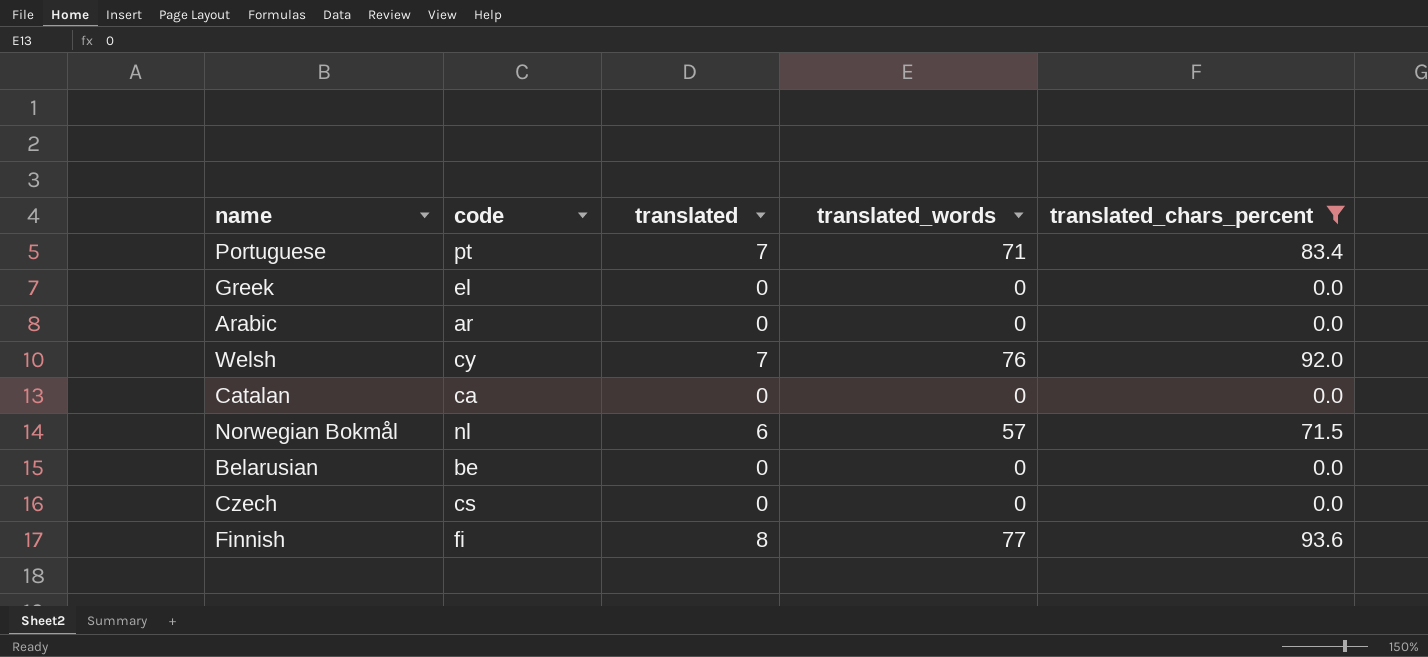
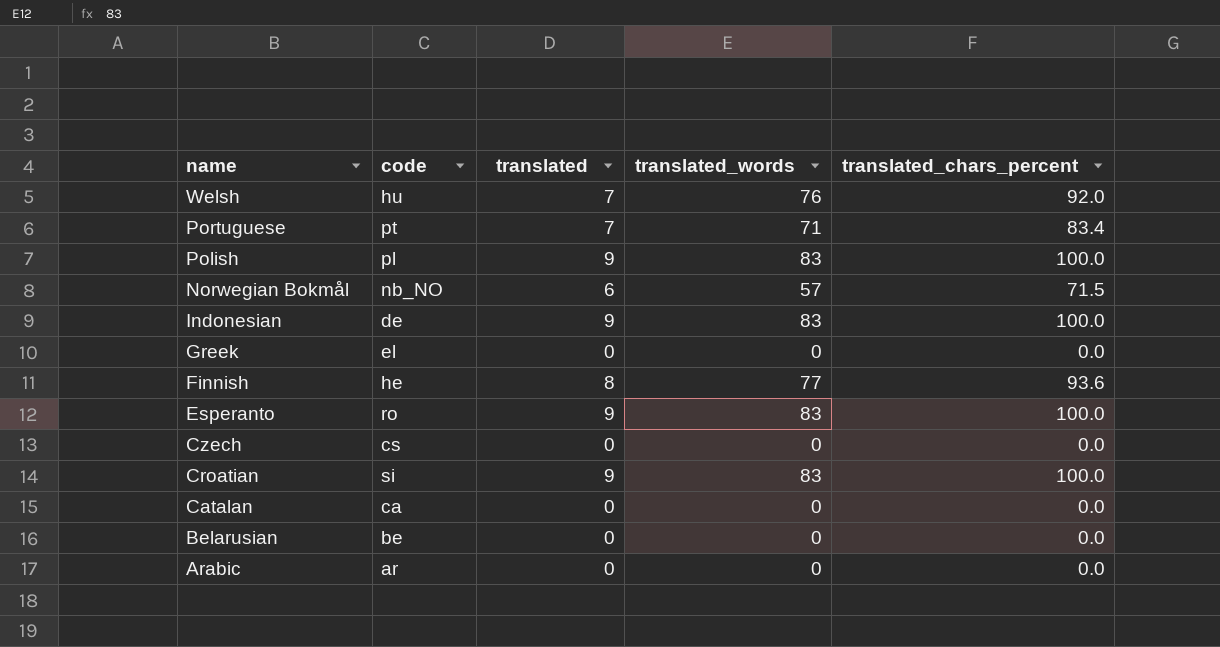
filter: translated_chars_percent != 100.0 -> none
row order: none -> name descending
Welsh | code: cy -> hu
Norwegian Bokmål | code: nl -> nb_NO
Finnish | code: fi -> he

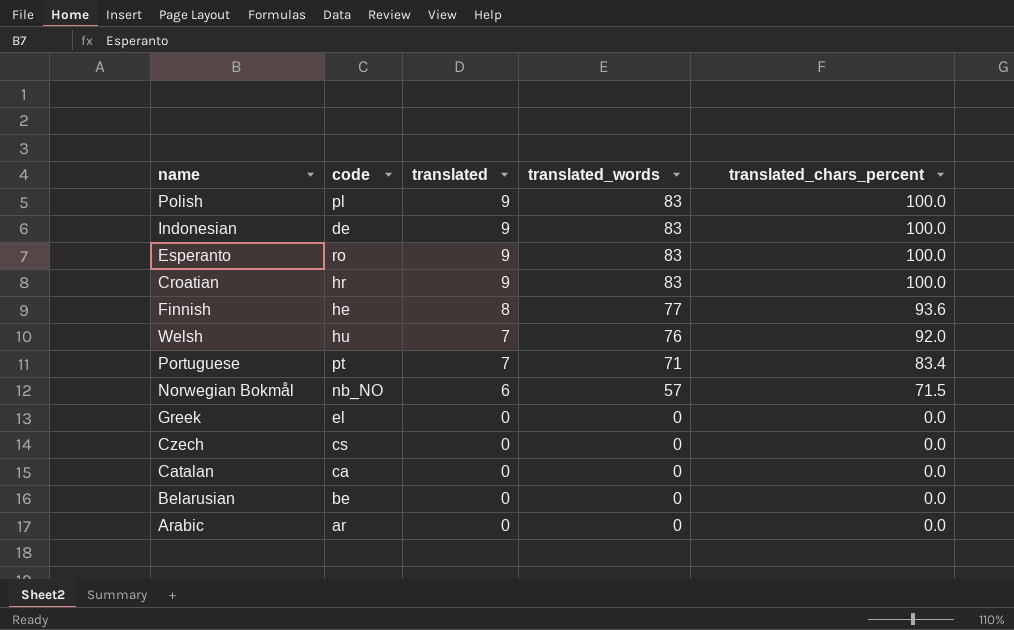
row order: name descending -> translated descending
Croatian | code: si -> hr

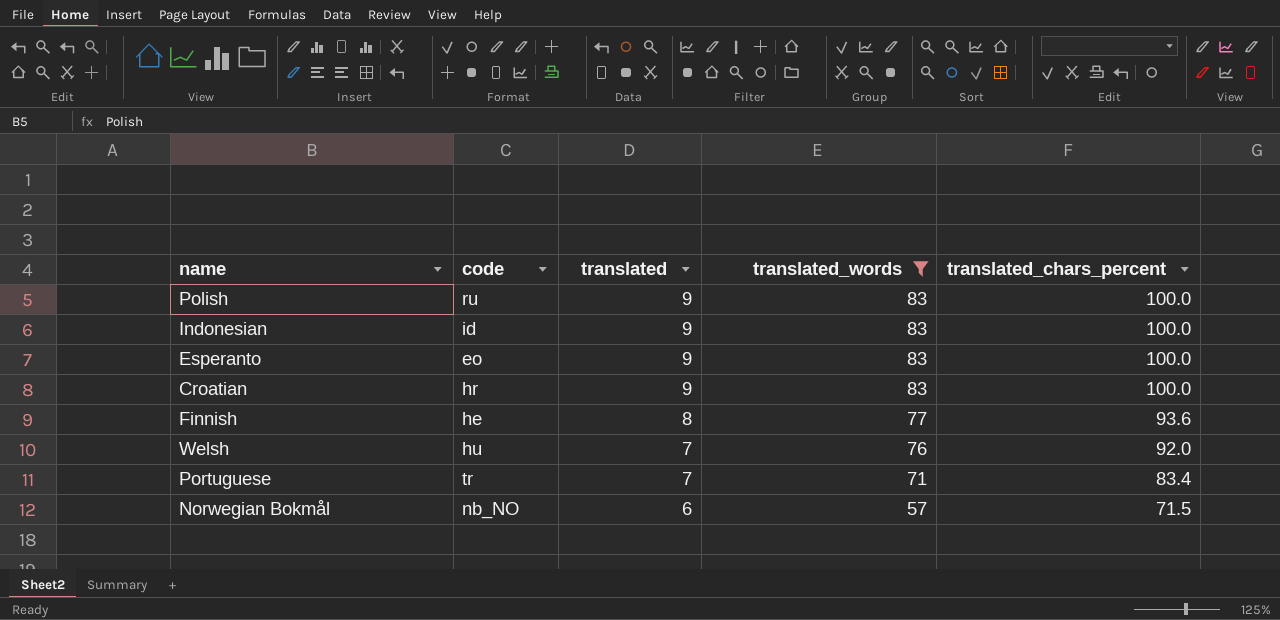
filter: none -> translated_words != 0
Polish | code: pl -> ru
Indonesian | code: de -> id
Esperanto | code: ro -> eo
Portuguese | code: pt -> tr

